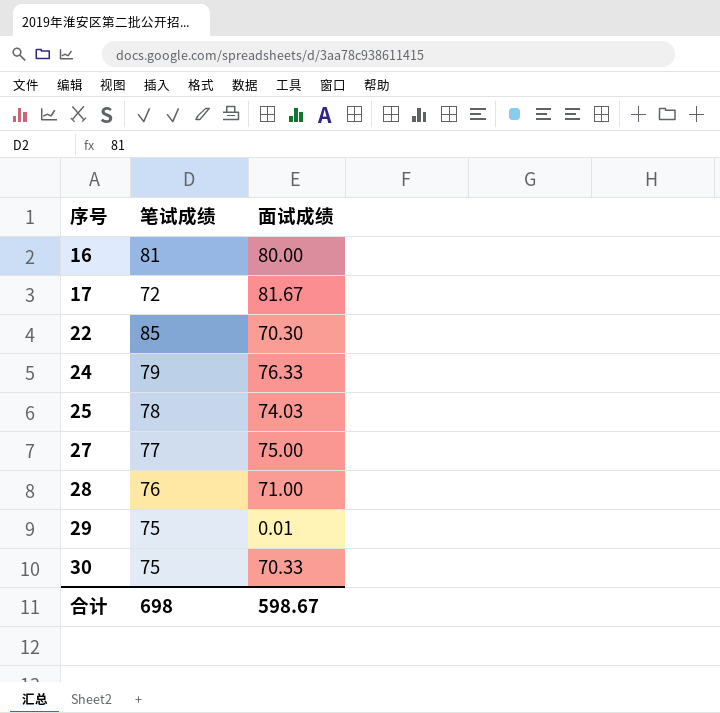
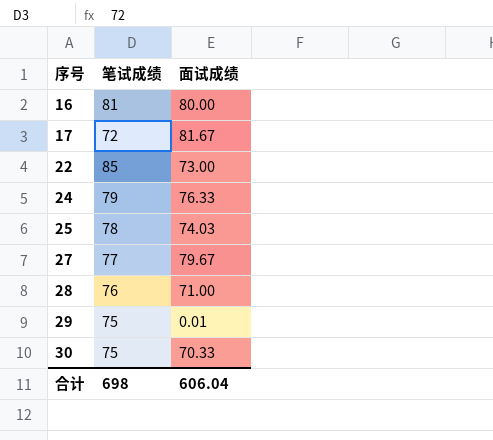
22 | 面试成绩: 70.30 -> 73.00
27 | 面试成绩: 75.00 -> 79.67
合计 | 面试成绩: 598.67 -> 606.04

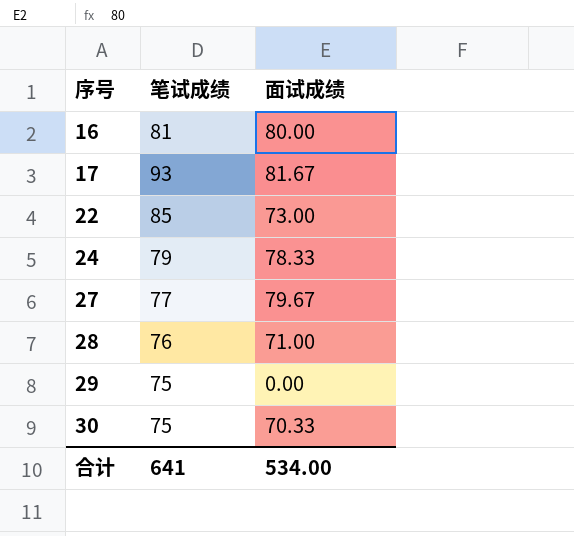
row 25: 78 | 74.03 -> none
17 | 笔试成绩: 72 -> 93
24 | 面试成绩: 76.33 -> 78.33
29 | 面试成绩: 0.01 -> 0.00
合计 | 笔试成绩: 698 -> 641
合计 | 面试成绩: 606.04 -> 534.00

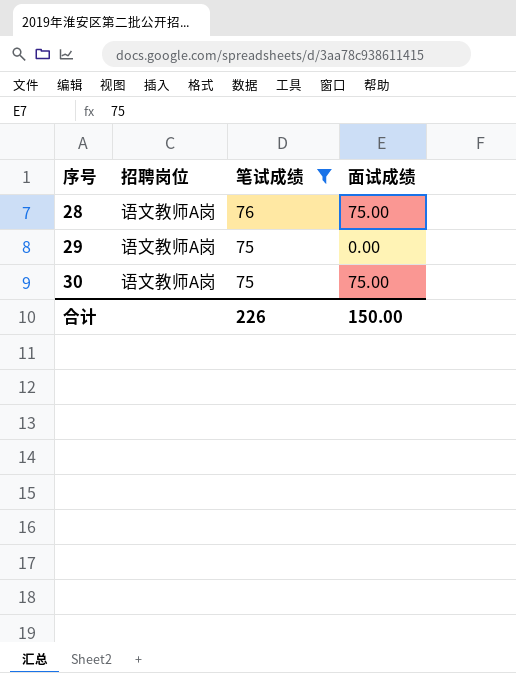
filter: none -> 笔试成绩 <= 76
column 招聘岗位 | position: none -> 2
28 | 面试成绩: 71.00 -> 75.00
30 | 面试成绩: 70.33 -> 75.00
合计 | 笔试成绩: 641 -> 226
合计 | 面试成绩: 534.00 -> 150.00

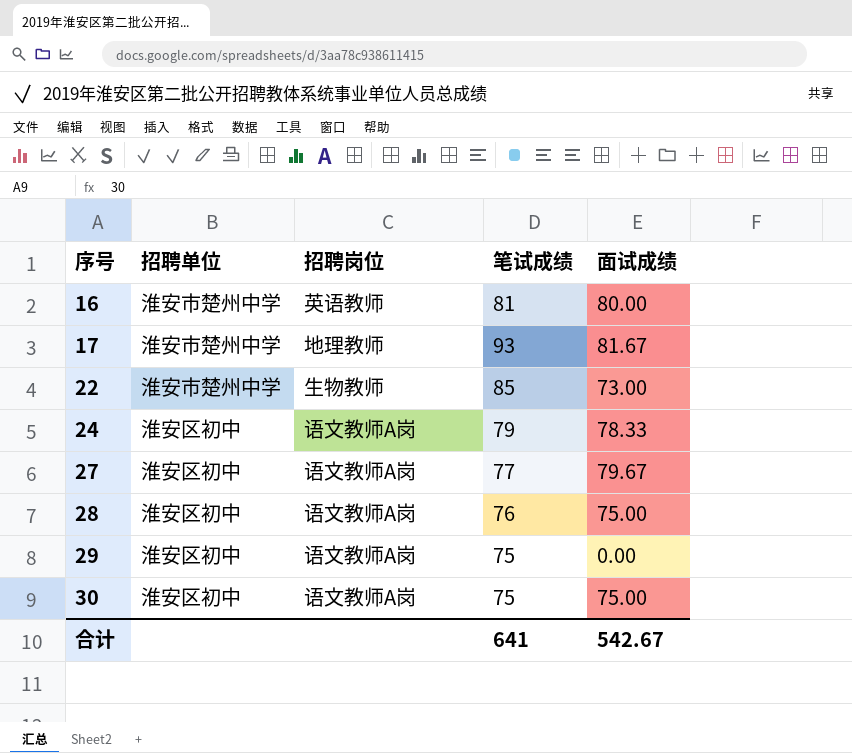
filter: 笔试成绩 <= 76 -> none
column 招聘单位 | position: none -> 2
合计 | 笔试成绩: 226 -> 641
合计 | 面试成绩: 150.00 -> 542.67

